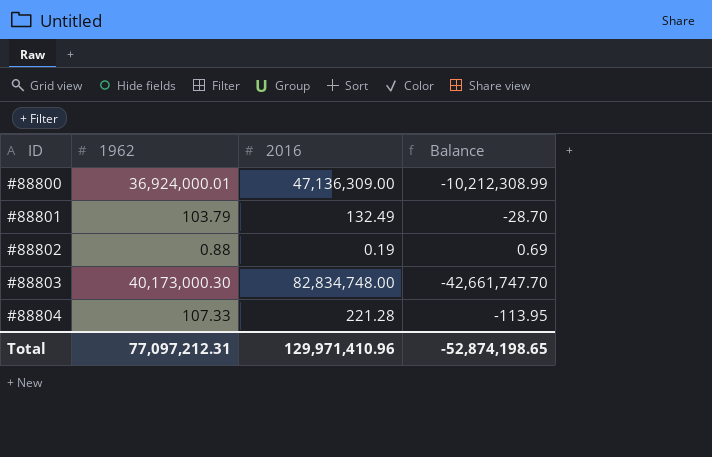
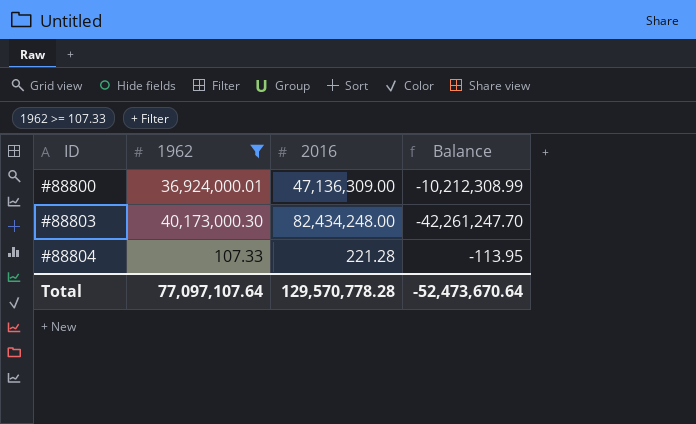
filter: none -> 1962 >= 107.33
#88803 | 2016: 82,834,748.00 -> 82,434,248.00
#88803 | Balance: -42,661,747.70 -> -42,261,247.70
Total | 1962: 77,097,212.31 -> 77,097,107.64
Total | 2016: 129,971,410.96 -> 129,570,778.28
Total | Balance: -52,874,198.65 -> -52,473,670.64

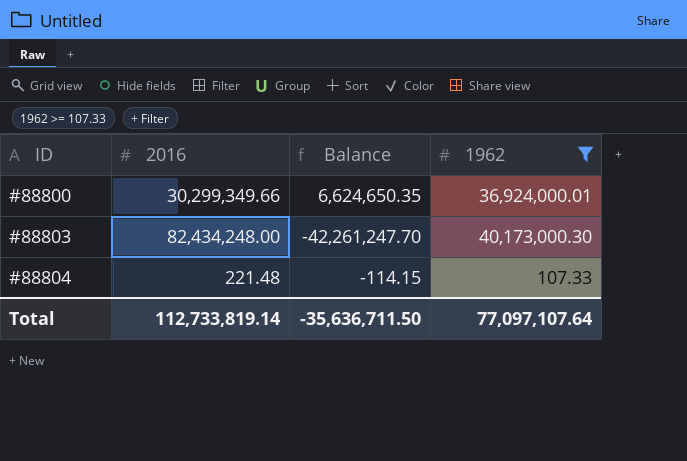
column 1962 | position: 2 -> 4
#88800 | 2016: 47,136,309.00 -> 30,299,349.66
#88800 | Balance: -10,212,308.99 -> 6,624,650.35
#88804 | 2016: 221.28 -> 221.48
#88804 | Balance: -113.95 -> -114.15
Total | 2016: 129,570,778.28 -> 112,733,819.14
Total | Balance: -52,473,670.64 -> -35,636,711.50

